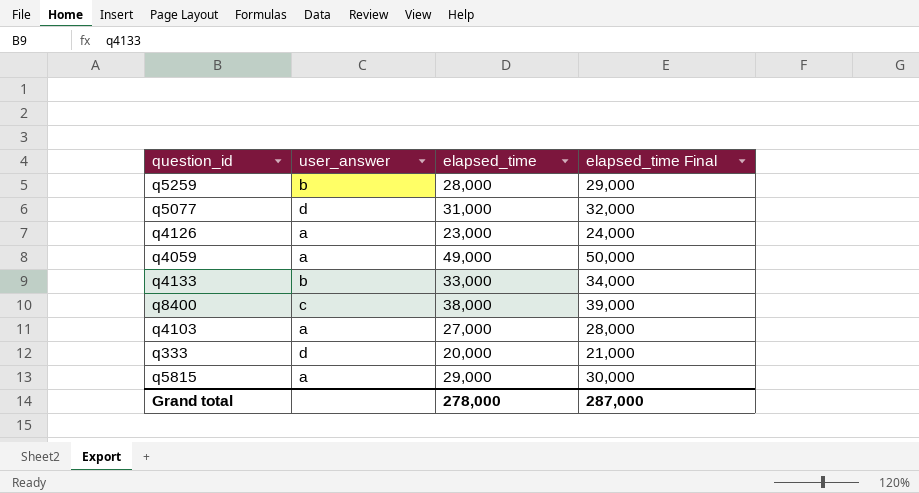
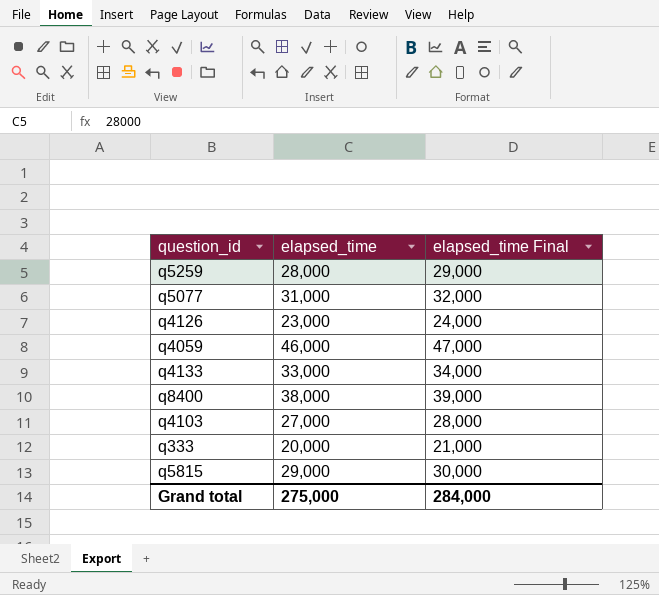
column user_answer | position: 2 -> none
q4059 | elapsed_time: 49,000 -> 46,000
q4059 | elapsed_time Final: 50,000 -> 47,000
Grand total | elapsed_time: 278,000 -> 275,000
Grand total | elapsed_time Final: 287,000 -> 284,000

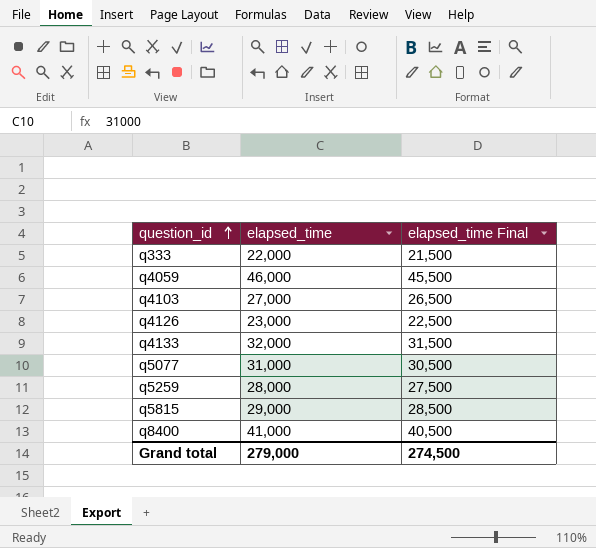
row order: none -> question_id ascending
column elapsed_time Final | formula: [elapsed_time] + 1000 -> [elapsed_time] - 500
q333 | elapsed_time: 20,000 -> 22,000
q4133 | elapsed_time: 33,000 -> 32,000
q8400 | elapsed_time: 38,000 -> 41,000
Grand total | elapsed_time: 275,000 -> 279,000
Grand total | elapsed_time Final: 284,000 -> 274,500

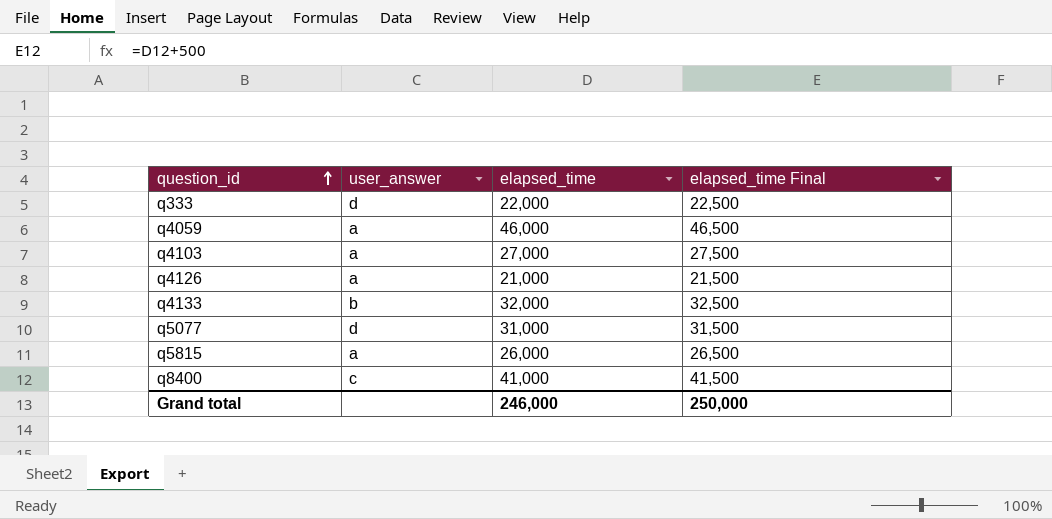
column user_answer | position: none -> 2
column elapsed_time Final | formula: [elapsed_time] - 500 -> [elapsed_time] + 500
row q5259: 28,000 | 27,500 -> none
q4126 | elapsed_time: 23,000 -> 21,000
q5815 | elapsed_time: 29,000 -> 26,000
Grand total | elapsed_time: 279,000 -> 246,000
Grand total | elapsed_time Final: 274,500 -> 250,000

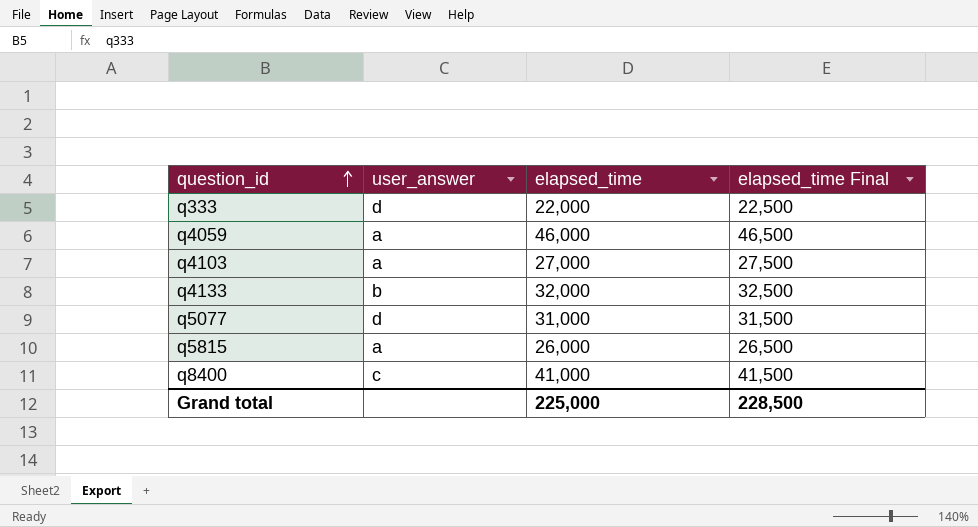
row q4126: a | 21,000 | 21,500 -> none
Grand total | elapsed_time: 246,000 -> 225,000
Grand total | elapsed_time Final: 250,000 -> 228,500

